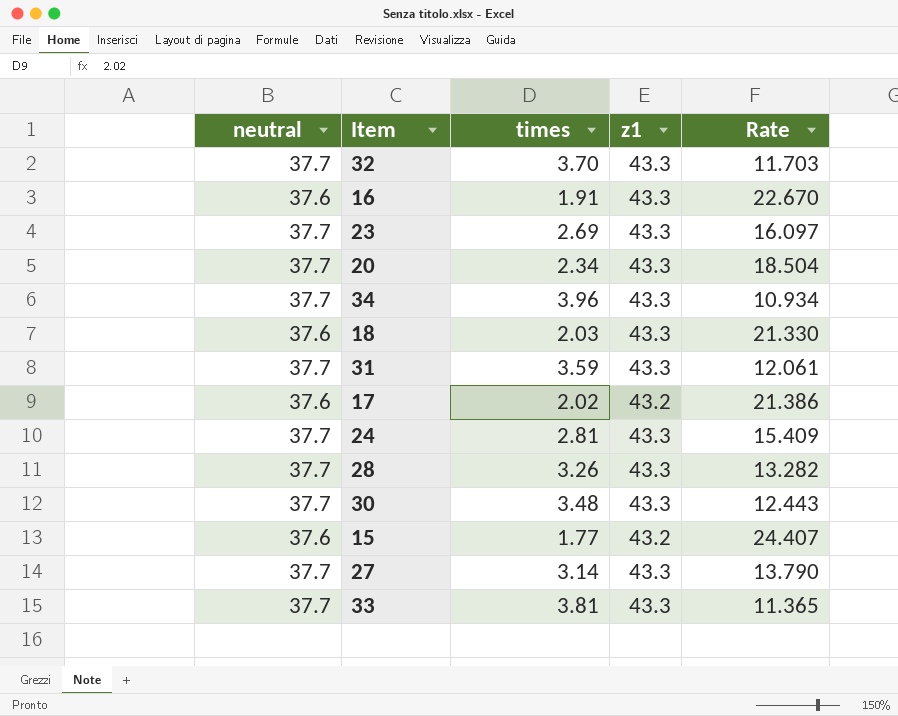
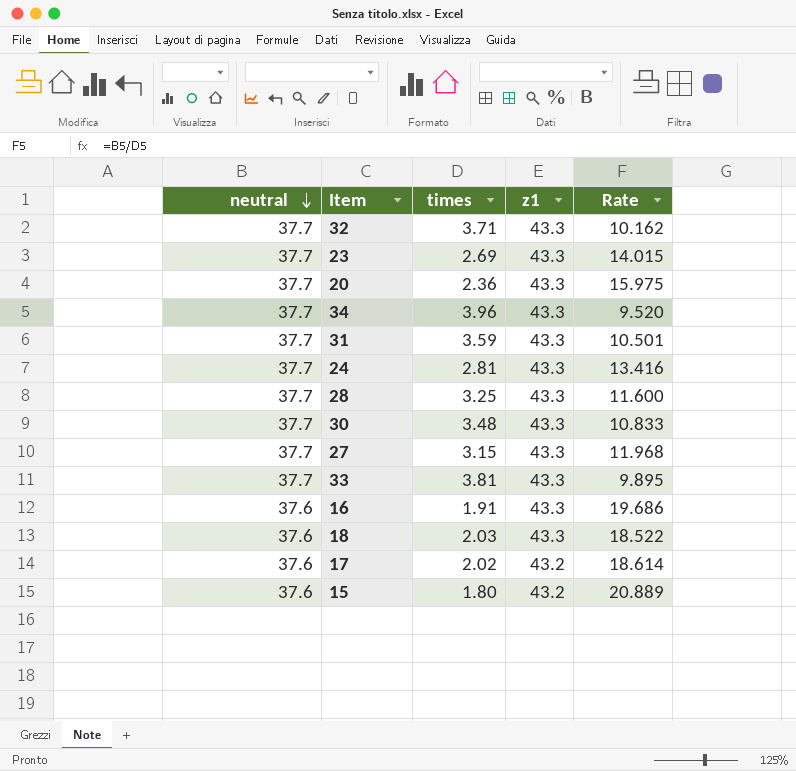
row order: none -> neutral descending
column Rate | formula: [z1] / [times] -> [neutral] / [times]
32 | times: 3.70 -> 3.71
20 | times: 2.34 -> 2.36
28 | times: 3.26 -> 3.25
27 | times: 3.14 -> 3.15
15 | times: 1.77 -> 1.80

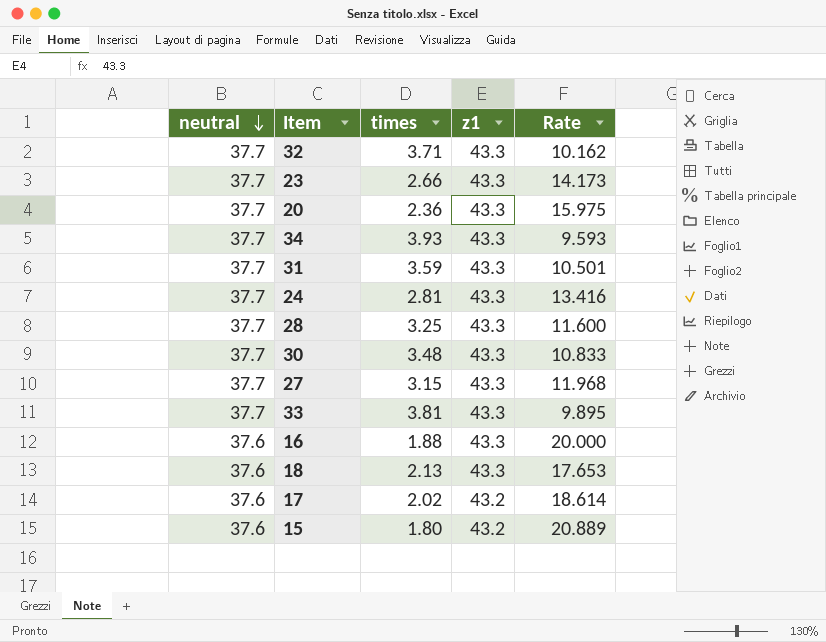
23 | times: 2.69 -> 2.66
23 | Rate: 14.015 -> 14.173
34 | times: 3.96 -> 3.93
34 | Rate: 9.520 -> 9.593
16 | times: 1.91 -> 1.88
16 | Rate: 19.686 -> 20.000
18 | times: 2.03 -> 2.13
18 | Rate: 18.522 -> 17.653

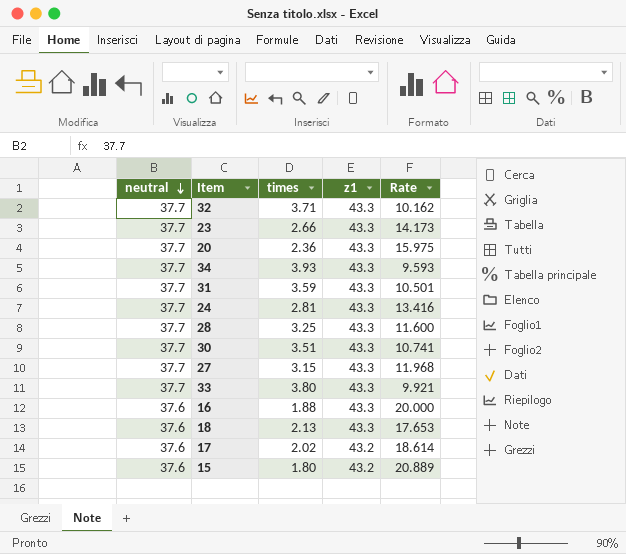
30 | times: 3.48 -> 3.51
30 | Rate: 10.833 -> 10.741
33 | times: 3.81 -> 3.80
33 | Rate: 9.895 -> 9.921

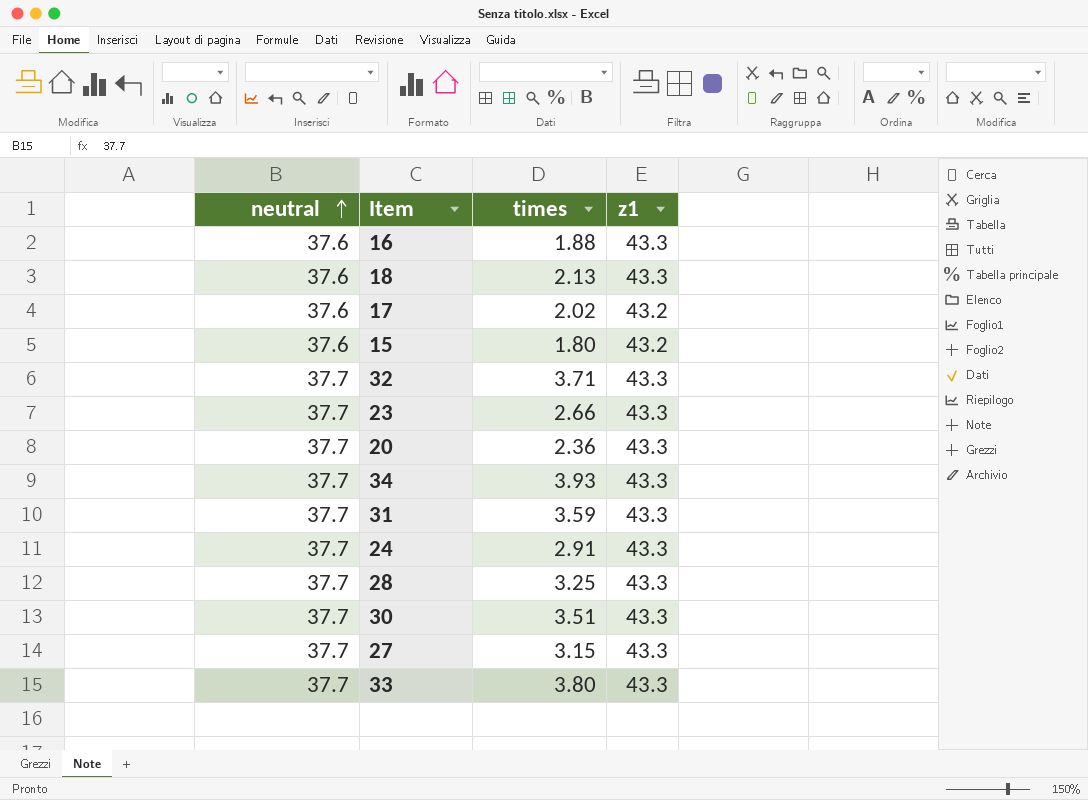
row order: neutral descending -> neutral ascending
column Rate | formula: [neutral] / [times] -> none
24 | times: 2.81 -> 2.91

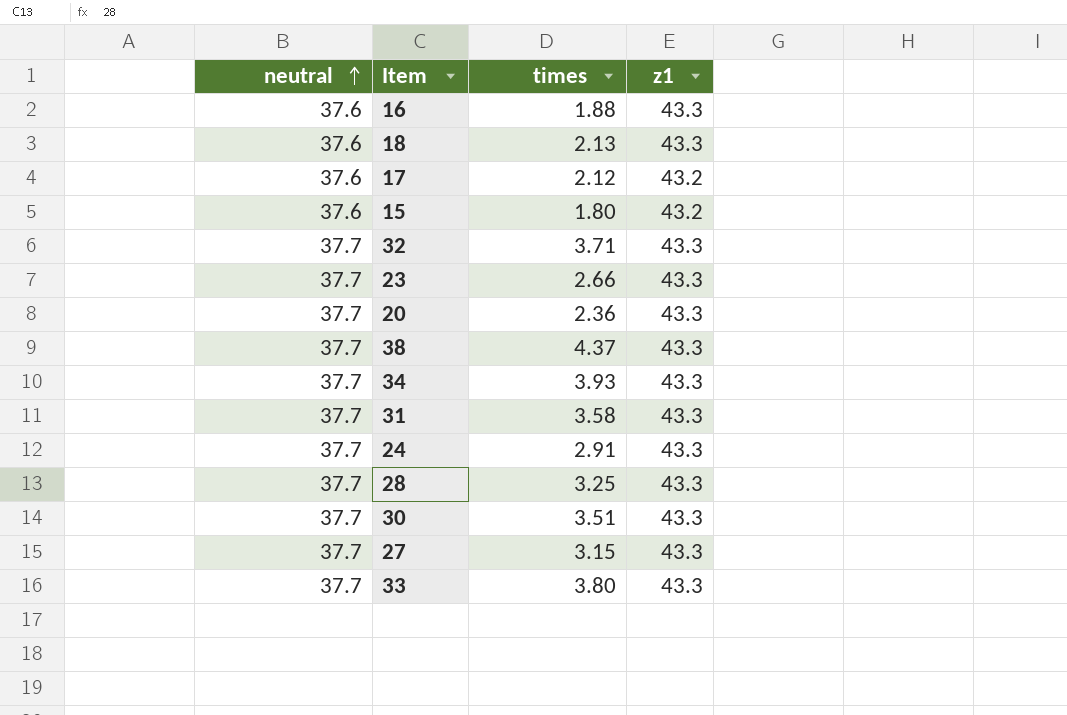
17 | times: 2.02 -> 2.12
row 38: none -> 37.7 | 4.37 | 43.3
31 | times: 3.59 -> 3.58

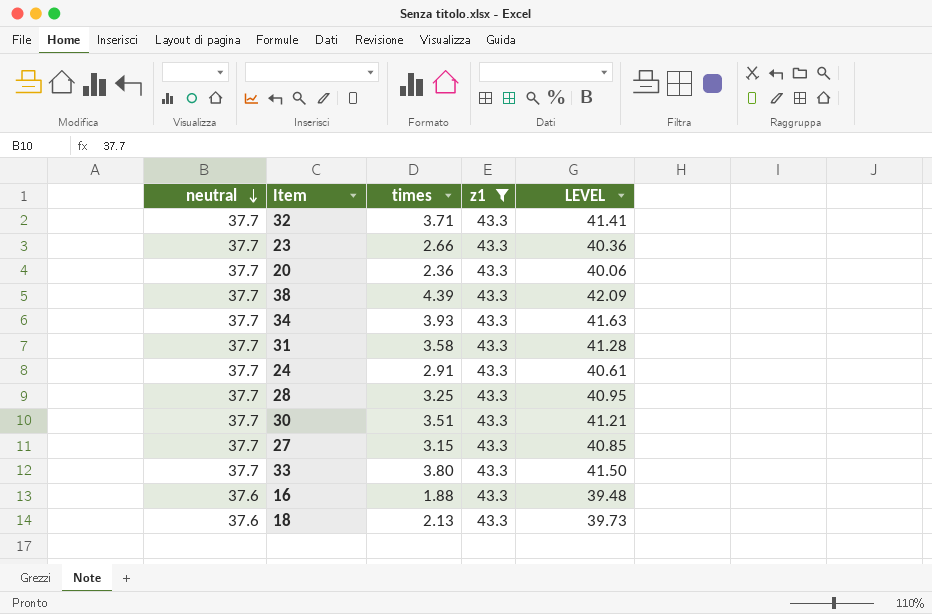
filter: none -> z1 = 43.3
row order: neutral ascending -> neutral descending
column LEVEL | formula: none -> [neutral] + [times]
38 | times: 4.37 -> 4.39

